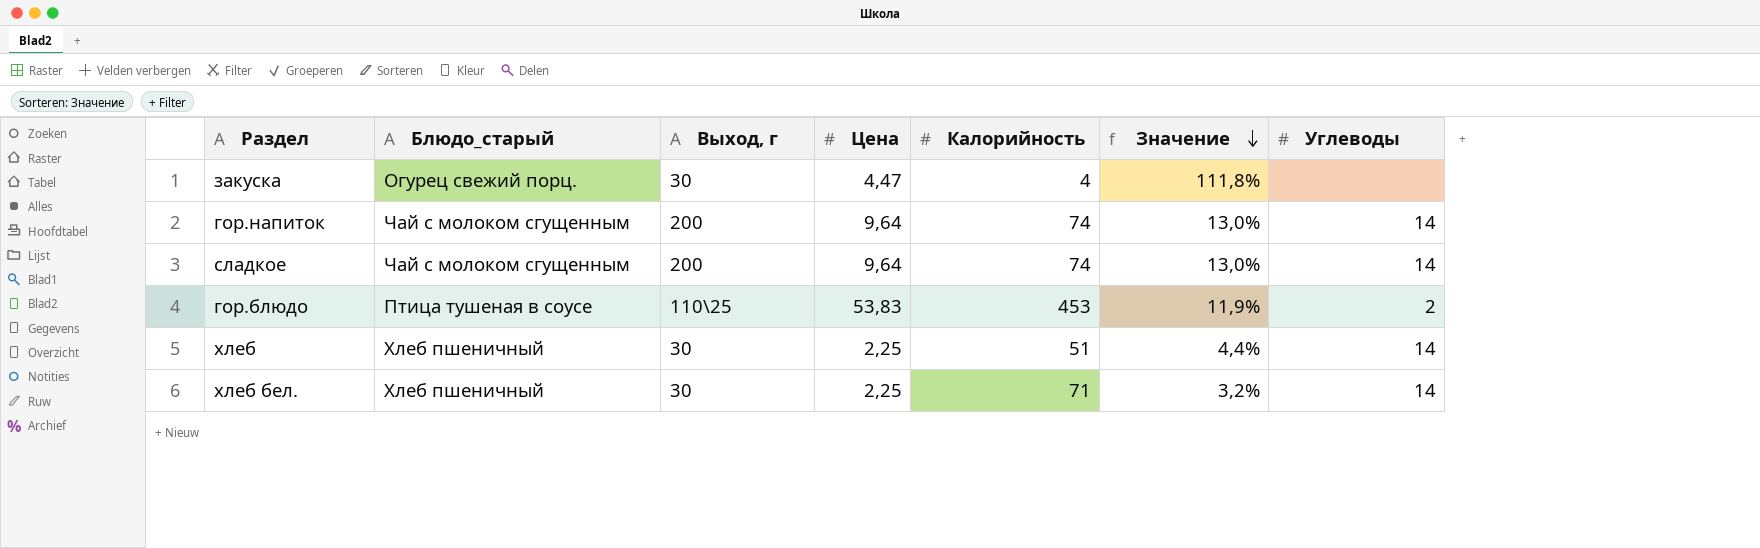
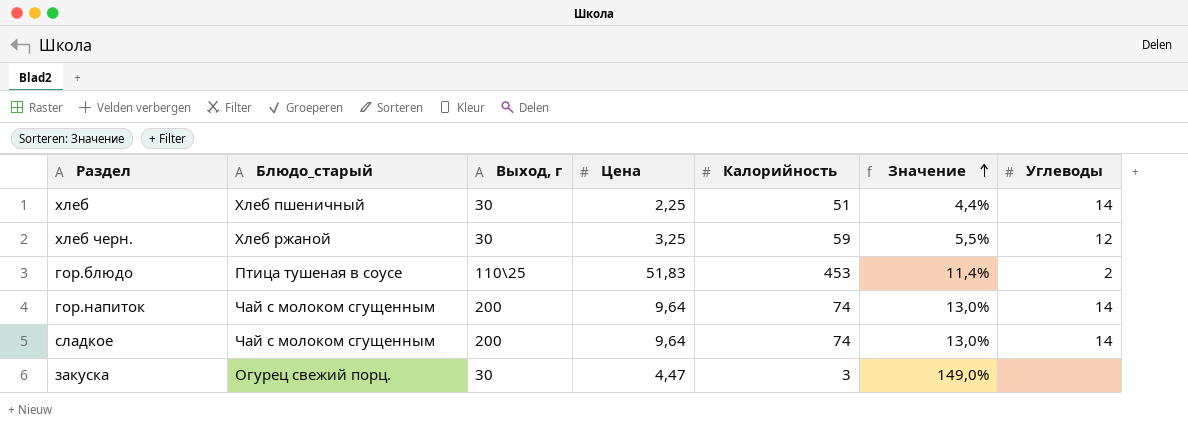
row order: Значение descending -> Значение ascending
row хлеб бел.: Хлеб пшеничный | 30 | 2,25 | 71 | 3,2% | 14 -> none
row хлеб черн.: none -> Хлеб ржаной | 30 | 3,25 | 59 | 5,5% | 12
гор.блюдо | Цена: 53,83 -> 51,83
гор.блюдо | Значение: 11,9% -> 11,4%
закуска | Калорийность: 4 -> 3
закуска | Значение: 111,8% -> 149,0%

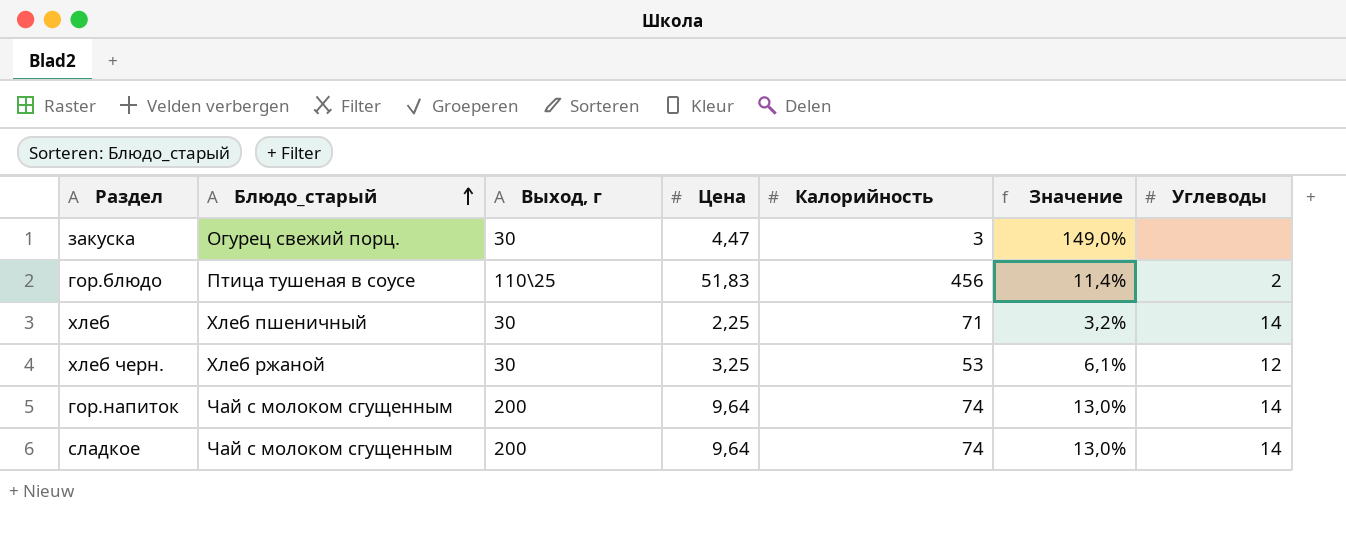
row order: Значение ascending -> Блюдо_старый ascending
гор.блюдо | Калорийность: 453 -> 456
хлеб | Калорийность: 51 -> 71
хлеб | Значение: 4,4% -> 3,2%
хлеб черн. | Калорийность: 59 -> 53
хлеб черн. | Значение: 5,5% -> 6,1%

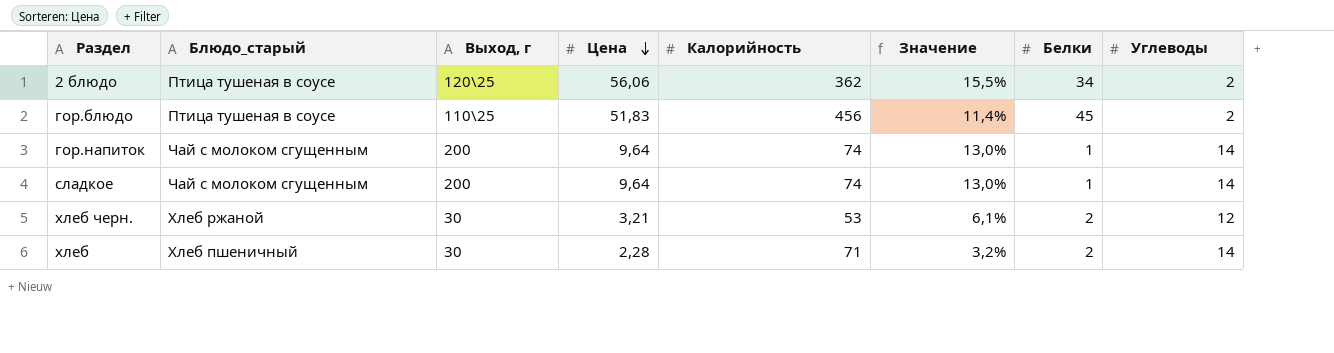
row order: Блюдо_старый ascending -> Цена descending
column Белки | position: none -> 7
row закуска: Огурец свежий порц. | 30 | 4,47 | 3 | 149,0% | none -> none
row 2 блюдо: none -> Птица тушеная в соусе | 120\25 | 56,06 | 362 | 15,5% | 34 | 2
хлеб черн. | Цена: 3,25 -> 3,21
хлеб | Цена: 2,25 -> 2,28

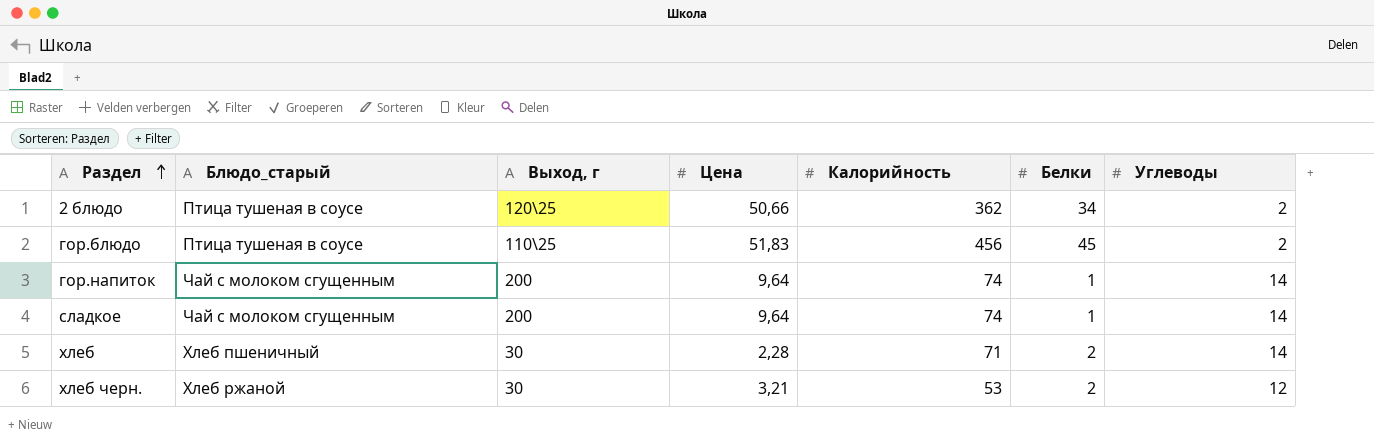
row order: Цена descending -> Раздел ascending
column Значение | formula: [Цена] / [Калорийность] -> none
2 блюдо | Цена: 56,06 -> 50,66

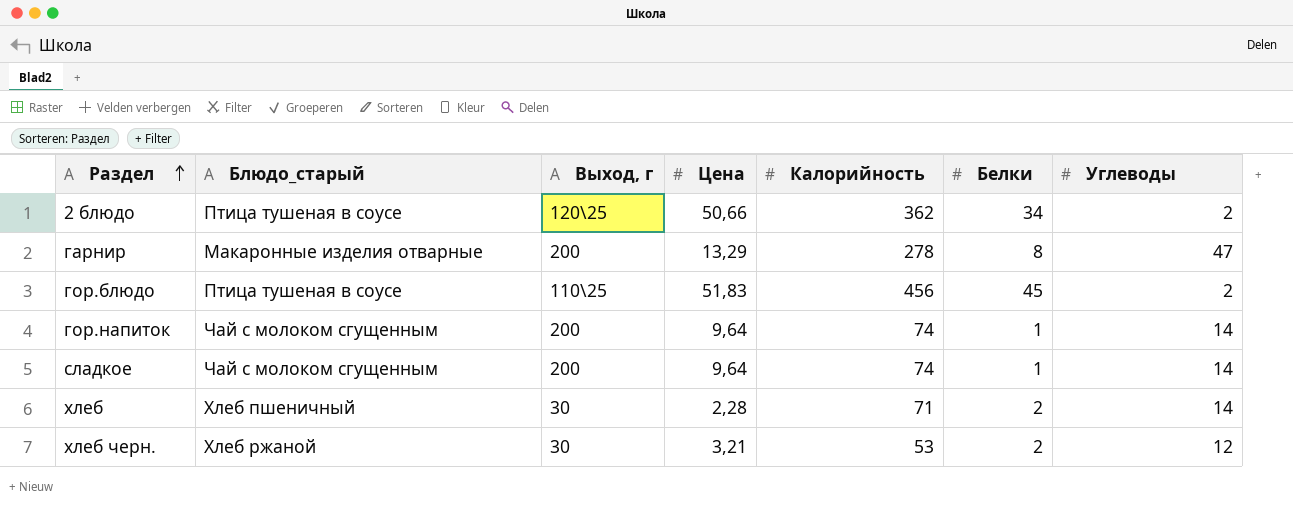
row гарнир: none -> Макаронные изделия отварные | 200 | 13,29 | 278 | 8 | 47

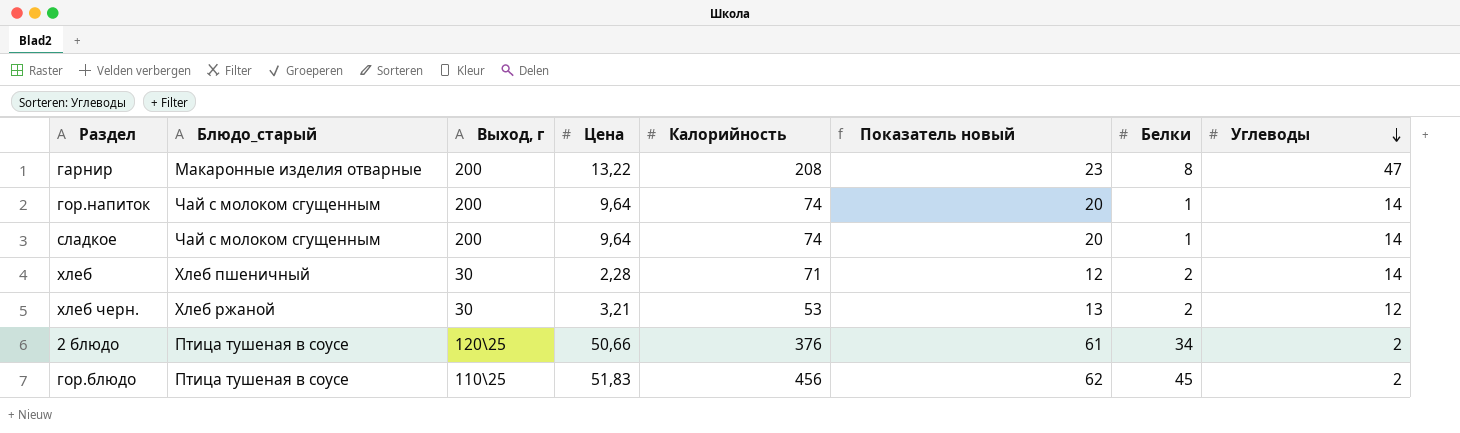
row order: Раздел ascending -> Углеводы descending
column Показатель новый | formula: none -> [Цена] + 10
гарнир | Цена: 13,29 -> 13,22
гарнир | Калорийность: 278 -> 208
2 блюдо | Калорийность: 362 -> 376

